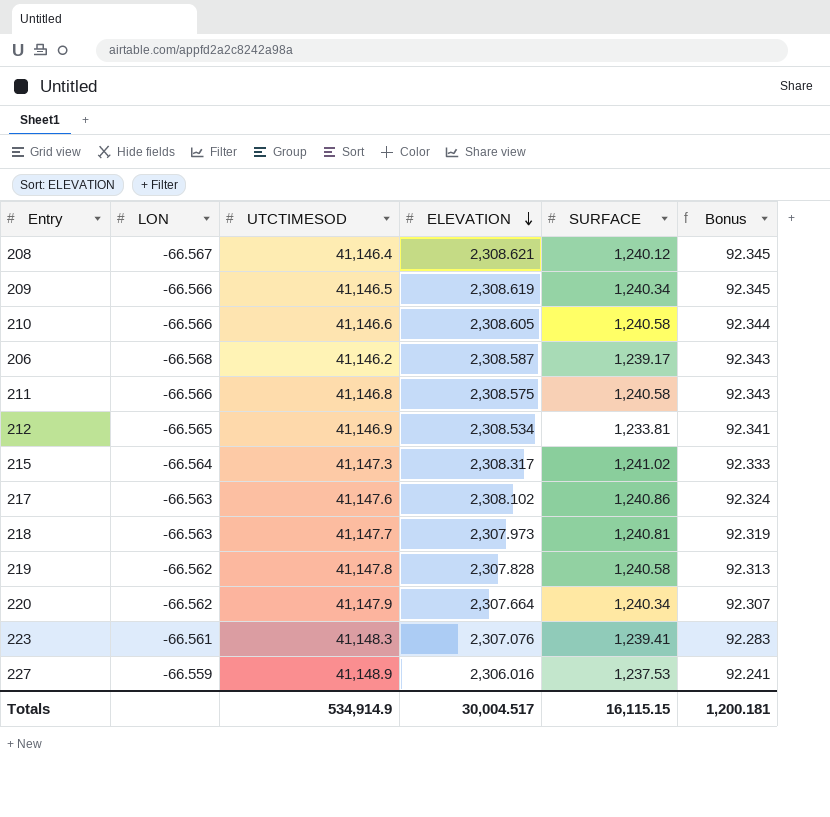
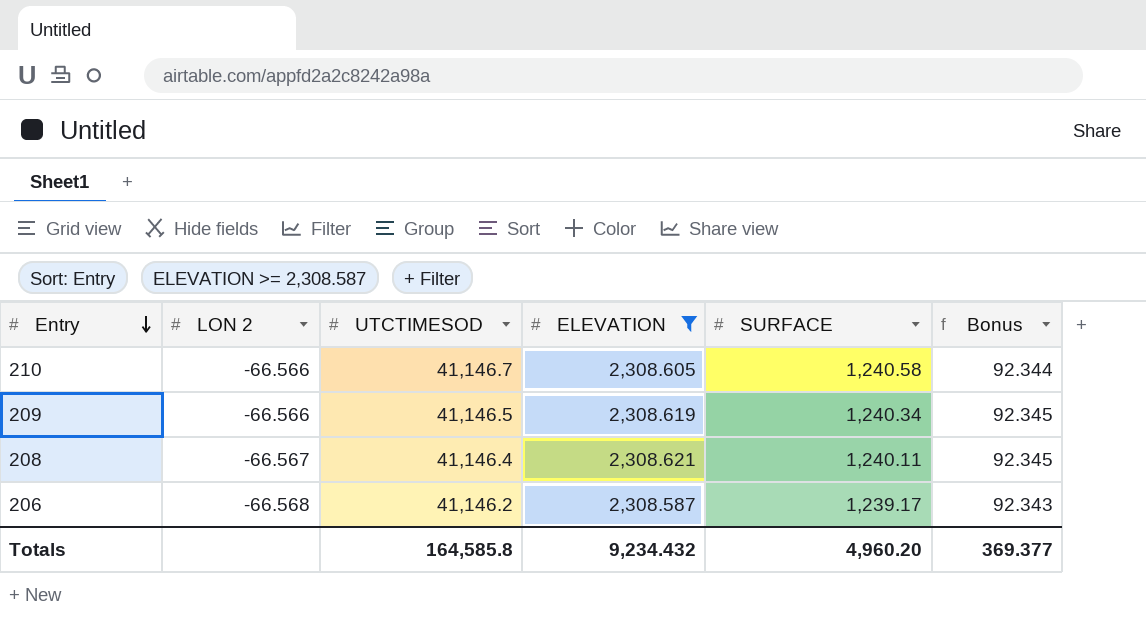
filter: none -> ELEVATION >= 2,308.587
row order: ELEVATION descending -> Entry descending
column name: LON -> LON 2
210 | UTCTIMESOD: 41,146.6 -> 41,146.7
208 | SURFACE: 1,240.12 -> 1,240.11
Totals | UTCTIMESOD: 534,914.9 -> 164,585.8
Totals | ELEVATION: 30,004.517 -> 9,234.432
Totals | SURFACE: 16,115.15 -> 4,960.20
Totals | Bonus: 1,200.181 -> 369.377

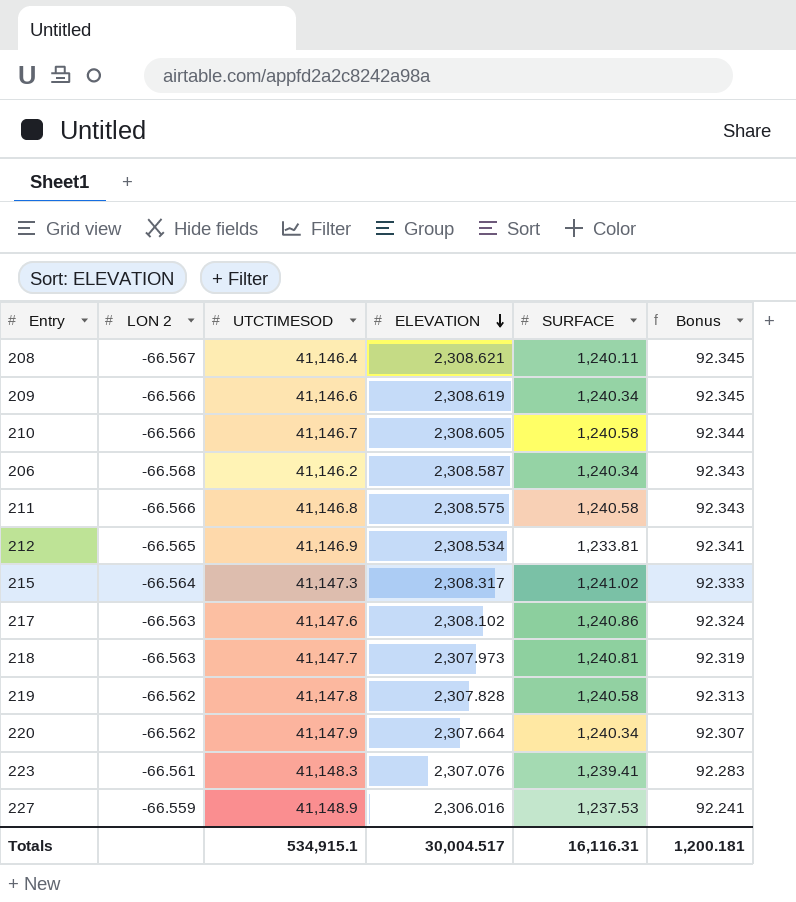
filter: ELEVATION >= 2,308.587 -> none
row order: Entry descending -> ELEVATION descending
209 | UTCTIMESOD: 41,146.5 -> 41,146.6
206 | SURFACE: 1,239.17 -> 1,240.34
Totals | UTCTIMESOD: 164,585.8 -> 534,915.1
Totals | ELEVATION: 9,234.432 -> 30,004.517
Totals | SURFACE: 4,960.20 -> 16,116.31
Totals | Bonus: 369.377 -> 1,200.181

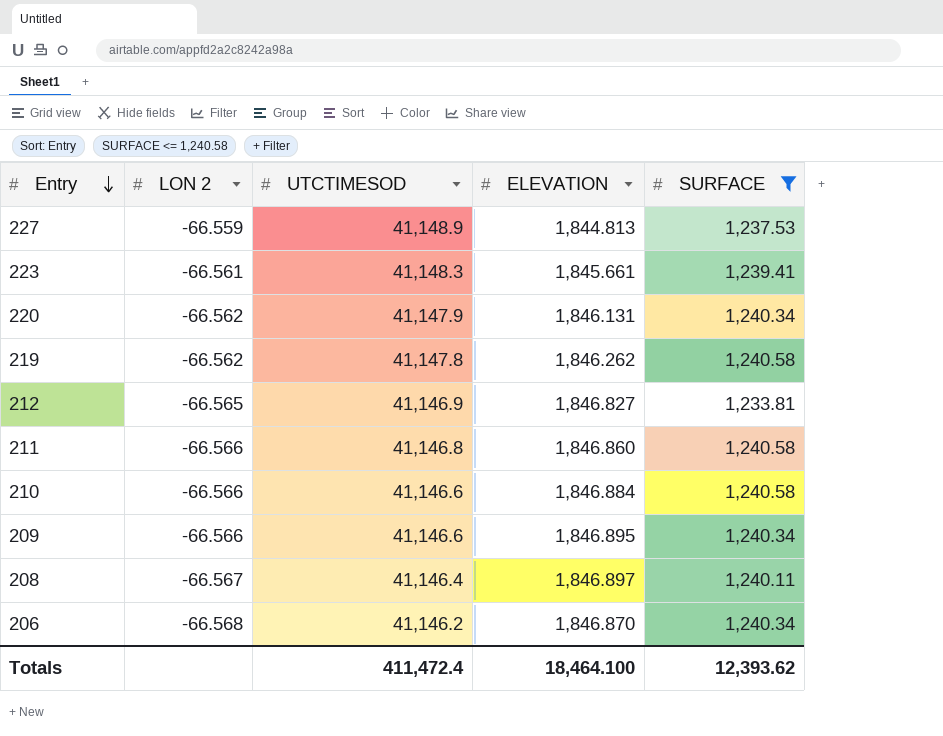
filter: none -> SURFACE <= 1,240.58
row order: ELEVATION descending -> Entry descending
column Bonus | formula: [ELEVATION] * 0.04 -> none
227 | ELEVATION: 2,306.016 -> 1,844.813
223 | ELEVATION: 2,307.076 -> 1,845.661
220 | ELEVATION: 2,307.664 -> 1,846.131
219 | ELEVATION: 2,307.828 -> 1,846.262
212 | ELEVATION: 2,308.534 -> 1,846.827
211 | ELEVATION: 2,308.575 -> 1,846.860
210 | UTCTIMESOD: 41,146.7 -> 41,146.6
210 | ELEVATION: 2,308.605 -> 1,846.884
209 | ELEVATION: 2,308.619 -> 1,846.895
208 | ELEVATION: 2,308.621 -> 1,846.897
206 | ELEVATION: 2,308.587 -> 1,846.870
Totals | UTCTIMESOD: 534,915.1 -> 411,472.4
Totals | ELEVATION: 30,004.517 -> 18,464.100
Totals | SURFACE: 16,116.31 -> 12,393.62

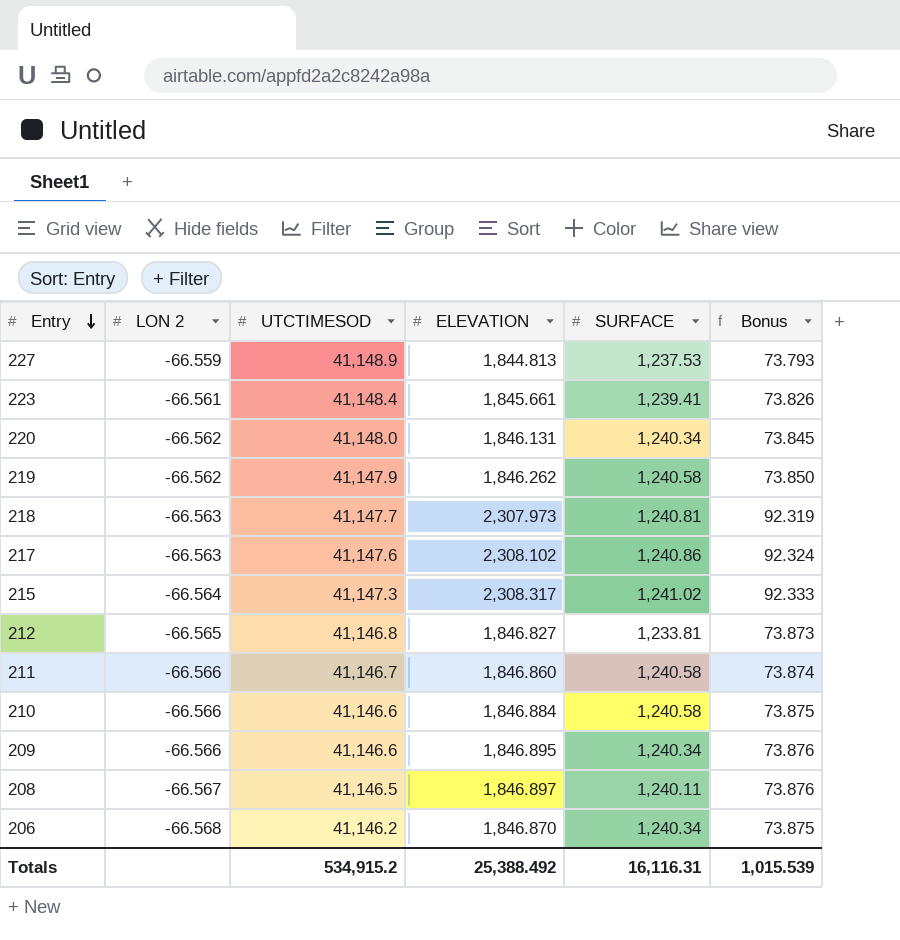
filter: SURFACE <= 1,240.58 -> none
column Bonus | formula: none -> [ELEVATION] * 0.04
223 | UTCTIMESOD: 41,148.3 -> 41,148.4
220 | UTCTIMESOD: 41,147.9 -> 41,148.0
219 | UTCTIMESOD: 41,147.8 -> 41,147.9
212 | UTCTIMESOD: 41,146.9 -> 41,146.8
211 | UTCTIMESOD: 41,146.8 -> 41,146.7
208 | UTCTIMESOD: 41,146.4 -> 41,146.5
Totals | UTCTIMESOD: 411,472.4 -> 534,915.2
Totals | ELEVATION: 18,464.100 -> 25,388.492
Totals | SURFACE: 12,393.62 -> 16,116.31

